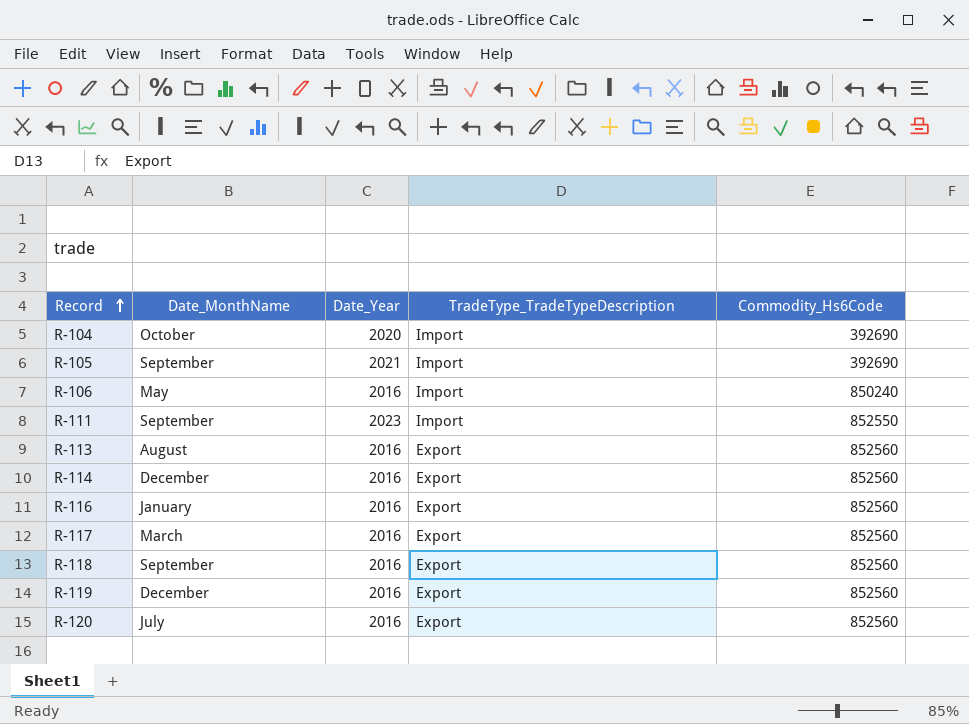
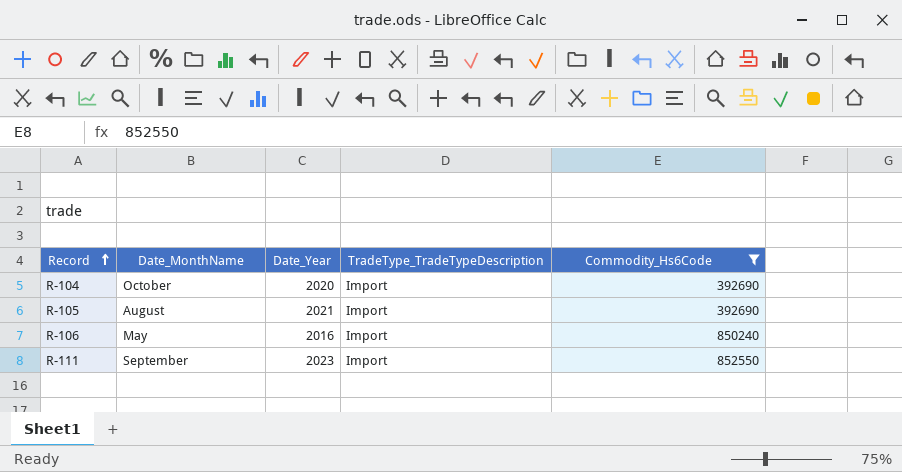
filter: none -> Commodity_Hs6Code != 852560
R-105 | Date_MonthName: September -> August

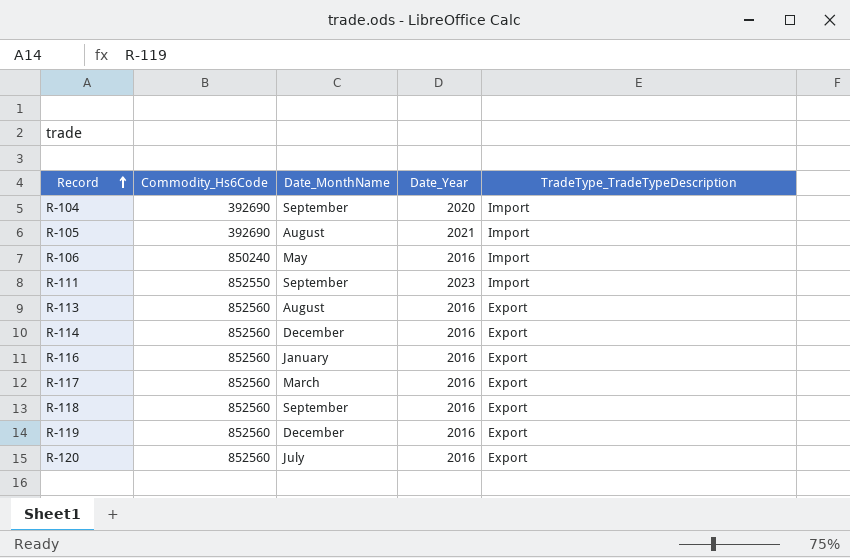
filter: Commodity_Hs6Code != 852560 -> none
column Commodity_Hs6Code | position: 5 -> 2
R-104 | Date_MonthName: October -> September

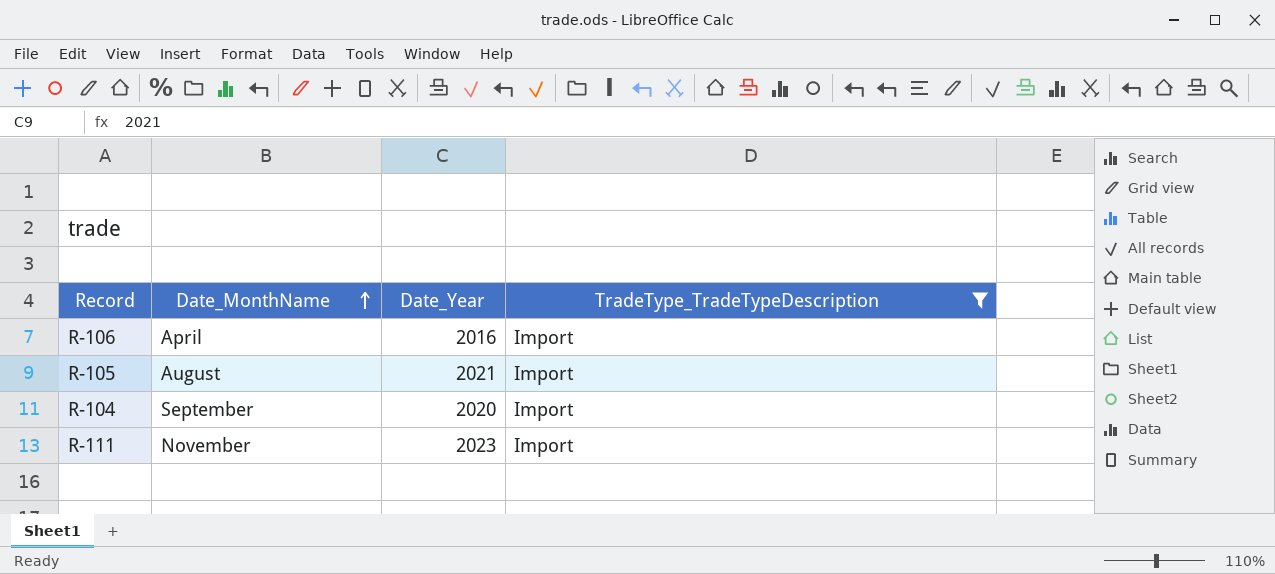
filter: none -> TradeType_TradeTypeDescription = Import
row order: Record ascending -> Date_MonthName ascending
column Commodity_Hs6Code | position: 2 -> none
R-106 | Date_MonthName: May -> April
R-111 | Date_MonthName: September -> November

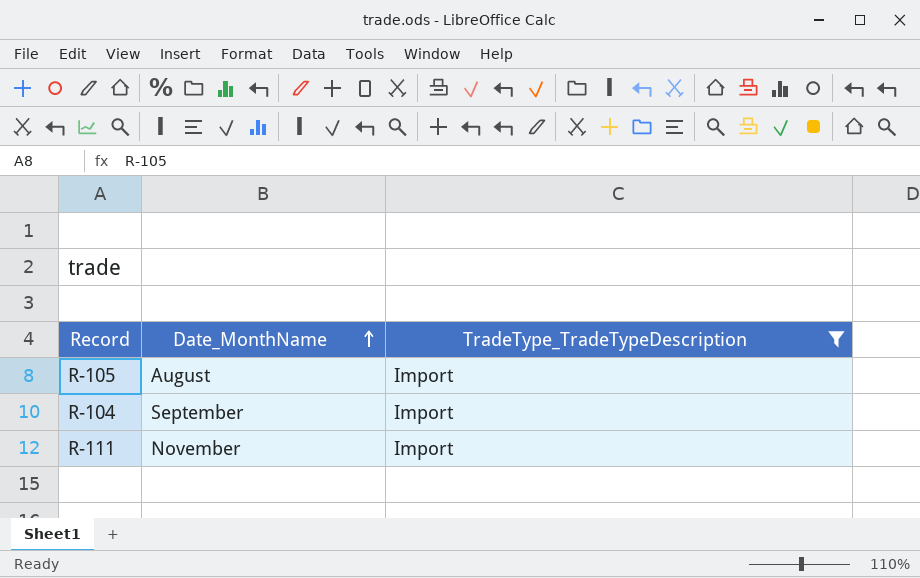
column Date_Year | position: 3 -> none
row R-106: April | 2016 | Import -> none

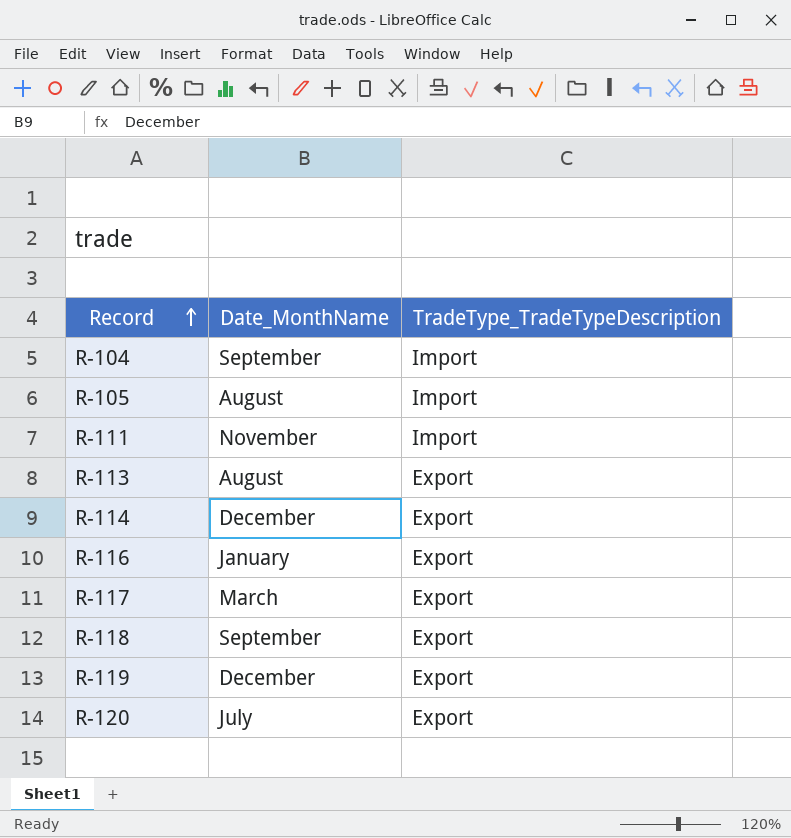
filter: TradeType_TradeTypeDescription = Import -> none
row order: Date_MonthName ascending -> Record ascending

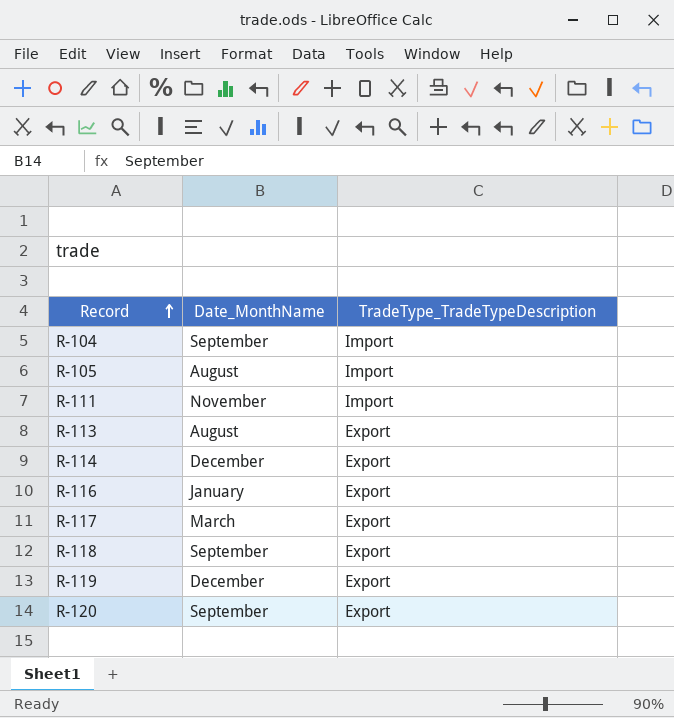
R-120 | Date_MonthName: July -> September

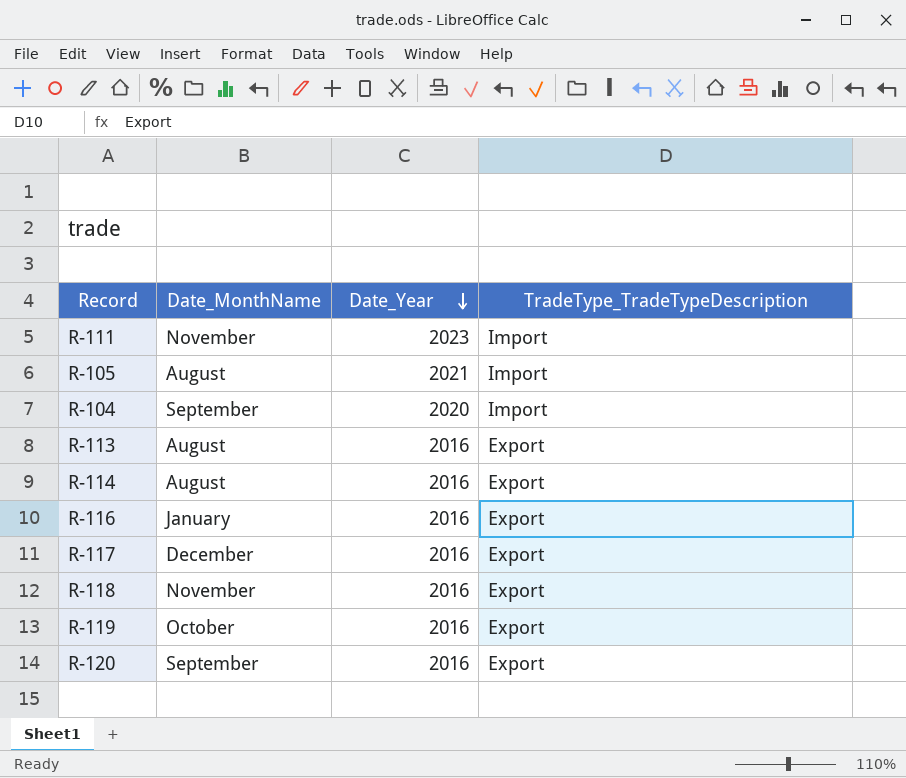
row order: Record ascending -> Date_Year descending
column Date_Year | position: none -> 3
R-114 | Date_MonthName: December -> August
R-117 | Date_MonthName: March -> December
R-118 | Date_MonthName: September -> November
R-119 | Date_MonthName: December -> October

